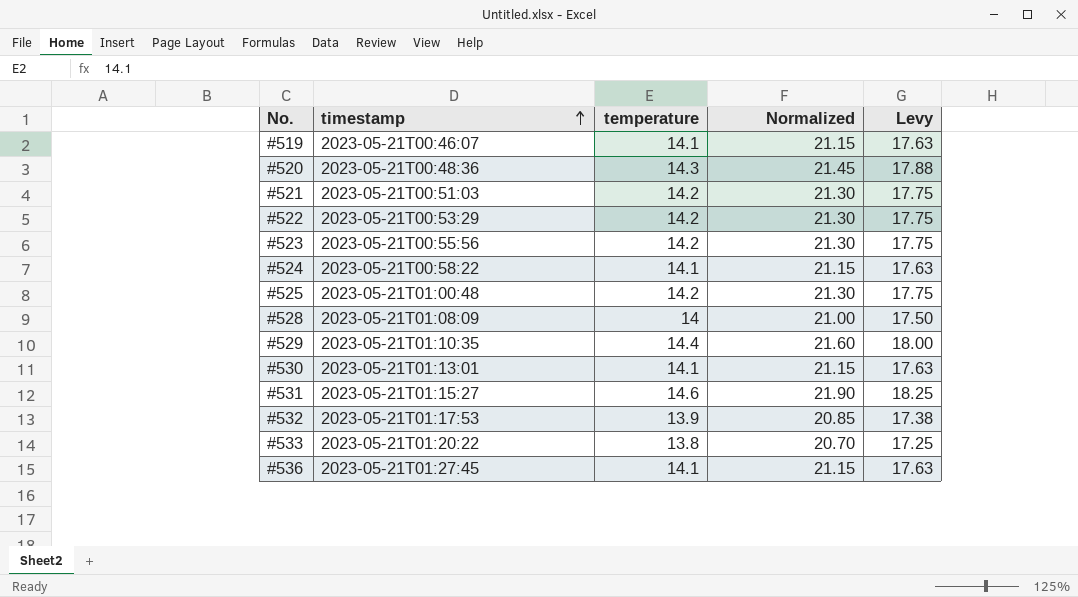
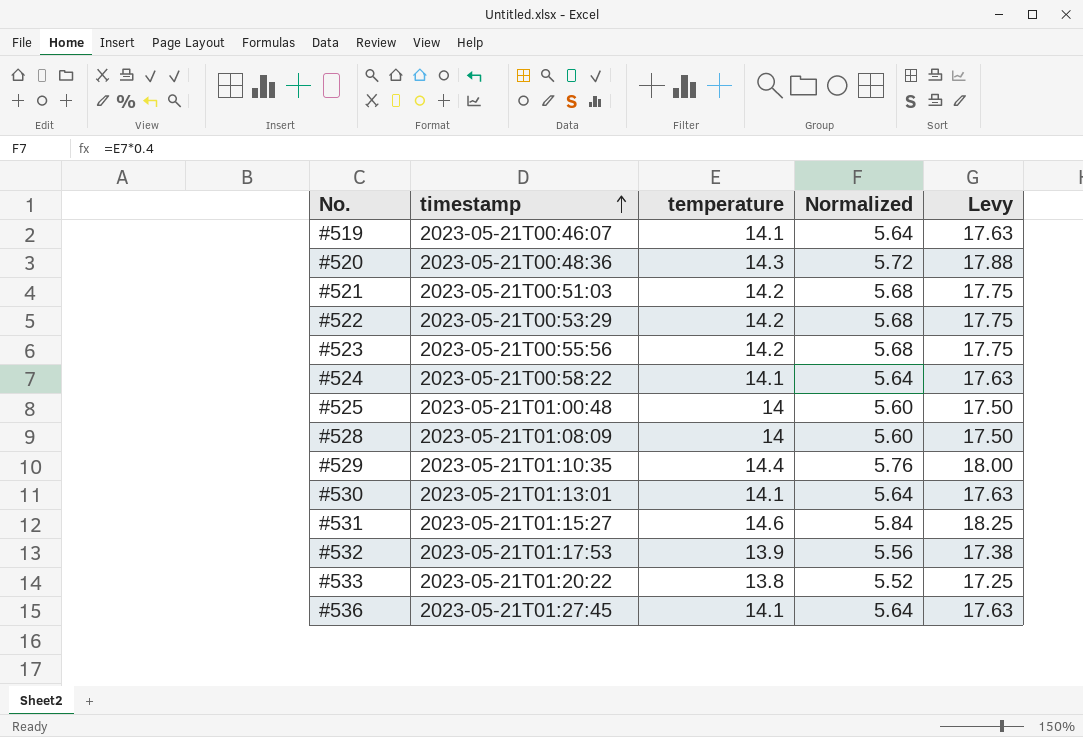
column Normalized | formula: [temperature] * 1.5 -> [temperature] * 0.4
#525 | temperature: 14.2 -> 14
#525 | Levy: 17.75 -> 17.50

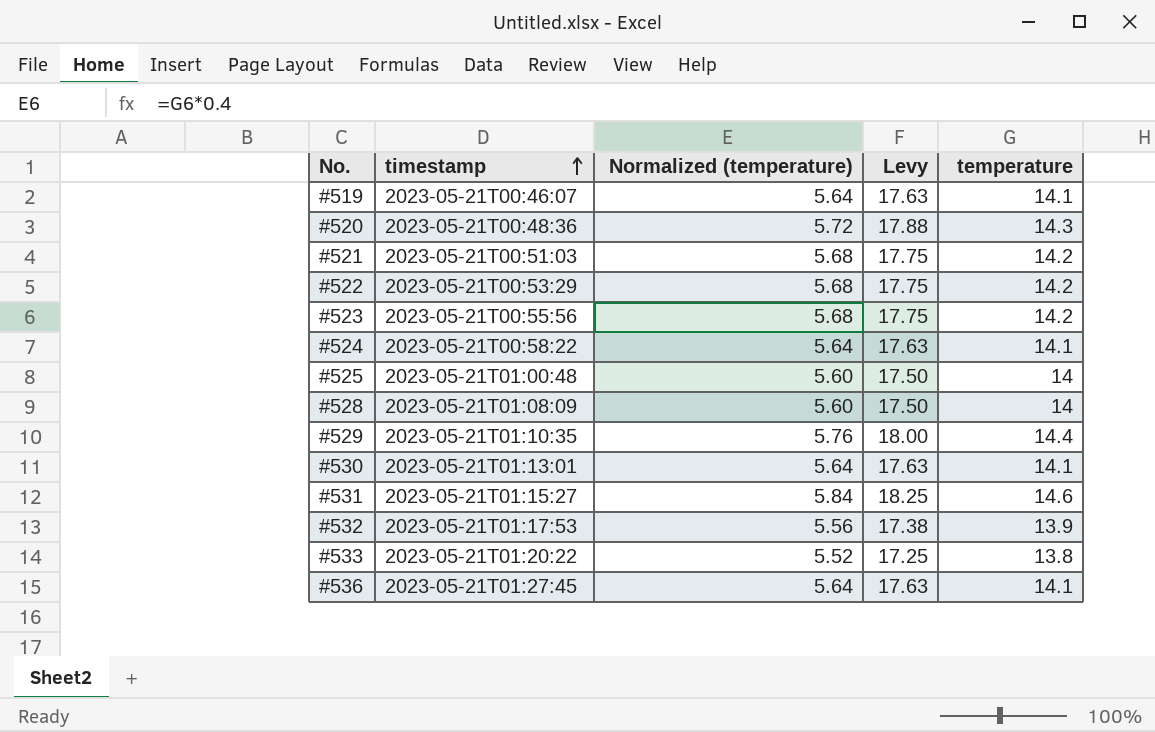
column name: Normalized -> Normalized (temperature)
column temperature | position: 3 -> 5

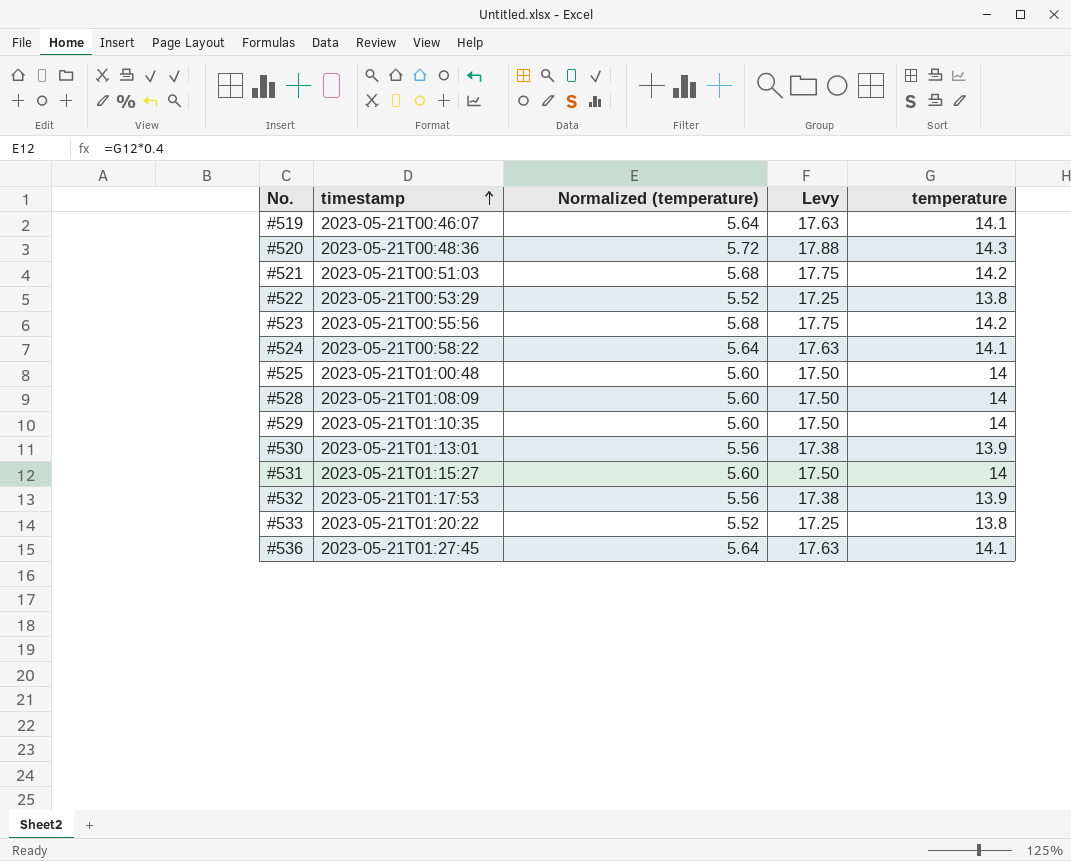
#522 | Normalized (temperature): 5.68 -> 5.52
#522 | Levy: 17.75 -> 17.25
#522 | temperature: 14.2 -> 13.8
#529 | Normalized (temperature): 5.76 -> 5.60
#529 | Levy: 18.00 -> 17.50
#529 | temperature: 14.4 -> 14
#530 | Normalized (temperature): 5.64 -> 5.56
#530 | Levy: 17.63 -> 17.38
#530 | temperature: 14.1 -> 13.9
#531 | Normalized (temperature): 5.84 -> 5.60
#531 | Levy: 18.25 -> 17.50
#531 | temperature: 14.6 -> 14

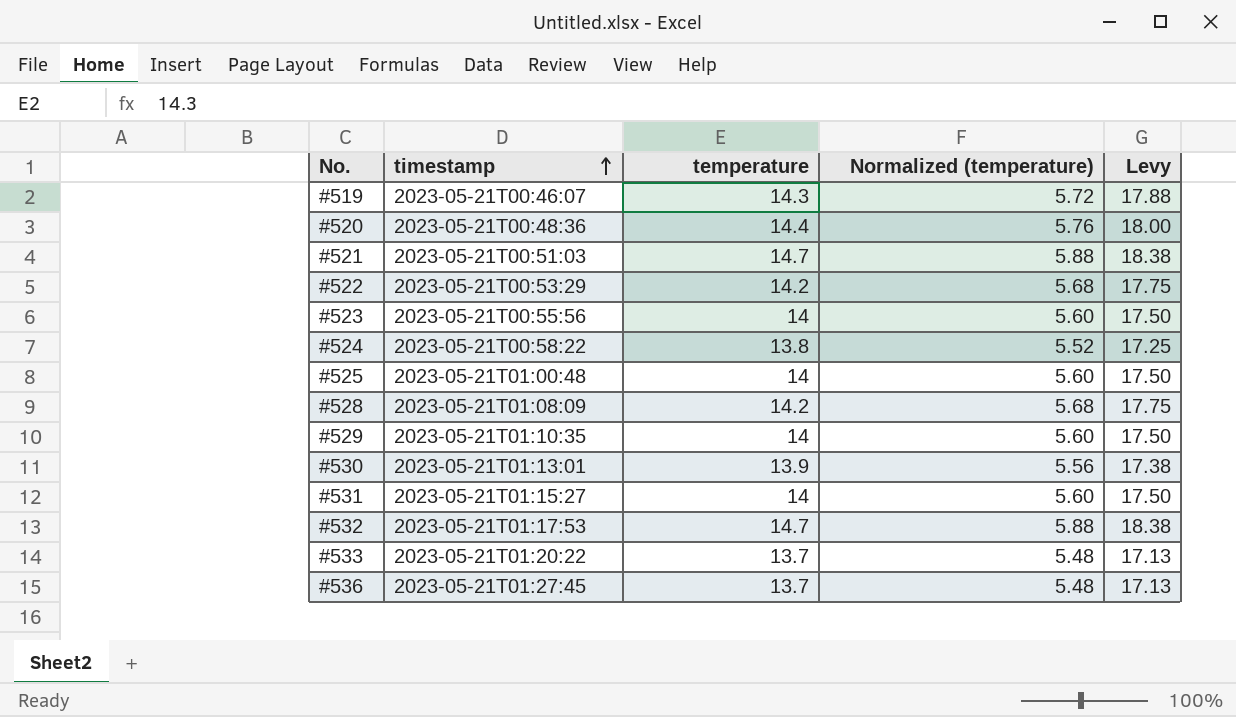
column temperature | position: 5 -> 3
#519 | temperature: 14.1 -> 14.3
#519 | Normalized (temperature): 5.64 -> 5.72
#519 | Levy: 17.63 -> 17.88
#520 | temperature: 14.3 -> 14.4
#520 | Normalized (temperature): 5.72 -> 5.76
#520 | Levy: 17.88 -> 18.00
#521 | temperature: 14.2 -> 14.7
#521 | Normalized (temperature): 5.68 -> 5.88
#521 | Levy: 17.75 -> 18.38
#522 | temperature: 13.8 -> 14.2
#522 | Normalized (temperature): 5.52 -> 5.68
#522 | Levy: 17.25 -> 17.75
#523 | temperature: 14.2 -> 14
#523 | Normalized (temperature): 5.68 -> 5.60
#523 | Levy: 17.75 -> 17.50
#524 | temperature: 14.1 -> 13.8
#524 | Normalized (temperature): 5.64 -> 5.52
#524 | Levy: 17.63 -> 17.25
#528 | temperature: 14 -> 14.2
#528 | Normalized (temperature): 5.60 -> 5.68
#528 | Levy: 17.50 -> 17.75
#532 | temperature: 13.9 -> 14.7
#532 | Normalized (temperature): 5.56 -> 5.88
#532 | Levy: 17.38 -> 18.38
#533 | temperature: 13.8 -> 13.7
#533 | Normalized (temperature): 5.52 -> 5.48
#533 | Levy: 17.25 -> 17.13
#536 | temperature: 14.1 -> 13.7
#536 | Normalized (temperature): 5.64 -> 5.48
#536 | Levy: 17.63 -> 17.13

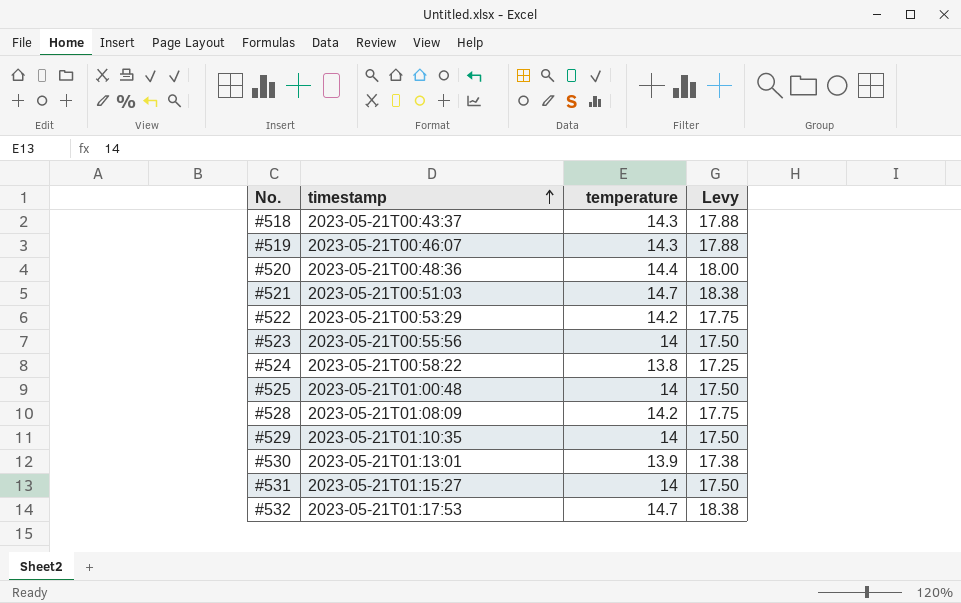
column Normalized (temperature) | formula: [temperature] * 0.4 -> none
row #533: 2023-05-21T01:20:22 | 13.7 | 5.48 | 17.13 -> none
row #536: 2023-05-21T01:27:45 | 13.7 | 5.48 | 17.13 -> none
row #518: none -> 2023-05-21T00:43:37 | 14.3 | 17.88

